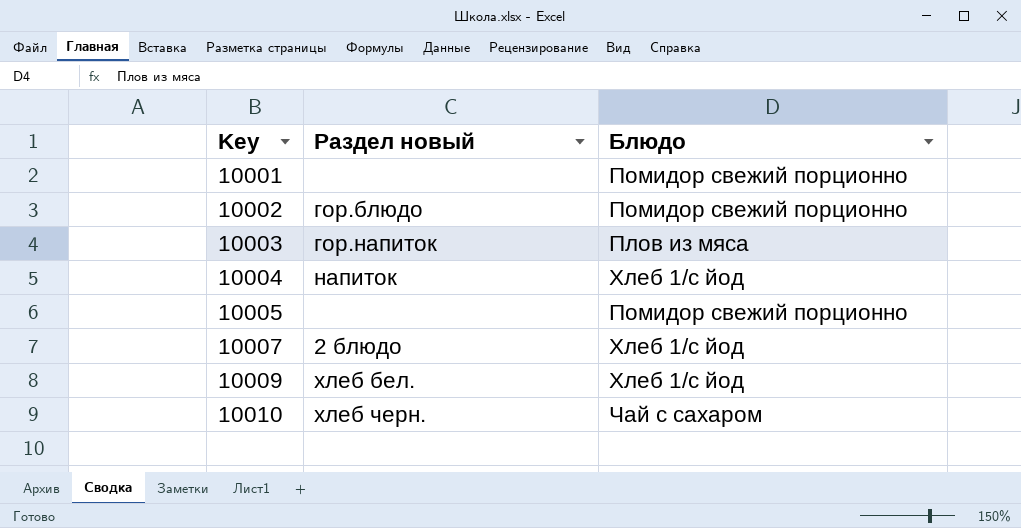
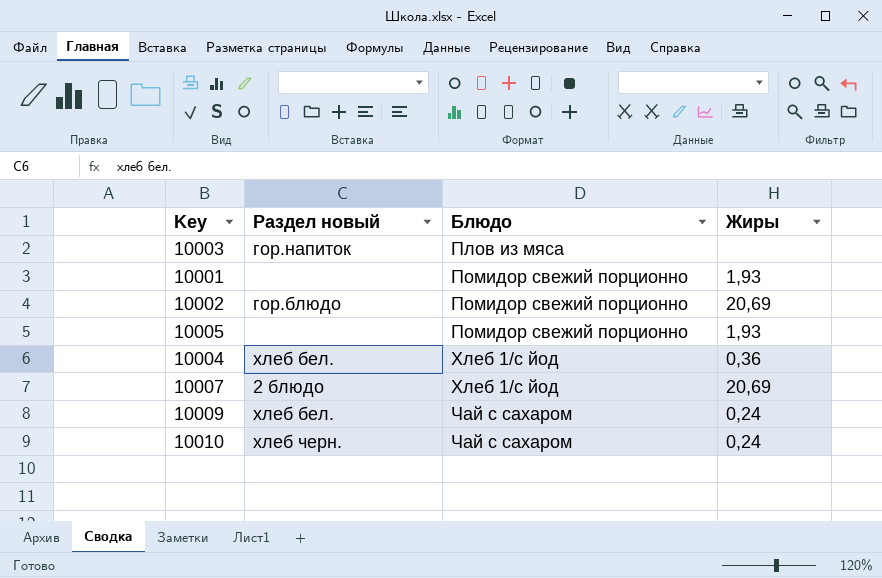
row order: Key ascending -> Блюдо ascending
column Жиры | position: none -> 4
10004 | Раздел новый: напиток -> хлеб бел.
10009 | Блюдо: Хлеб 1/с йод -> Чай с сахаром

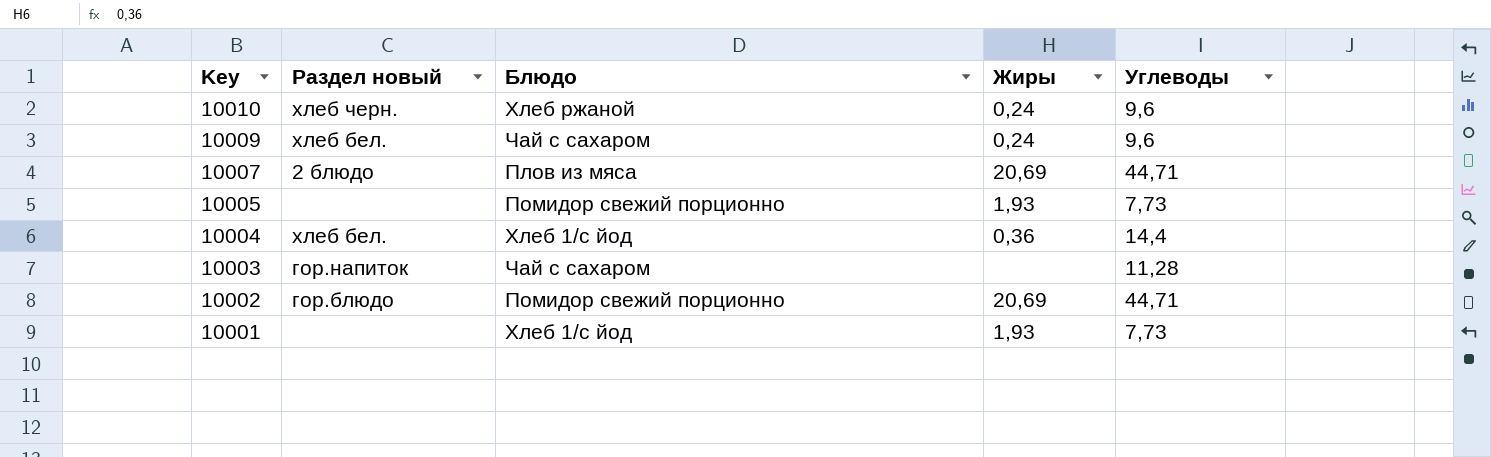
row order: Блюдо ascending -> Key descending
column Углеводы | position: none -> 5
10010 | Блюдо: Чай с сахаром -> Хлеб ржаной
10007 | Блюдо: Хлеб 1/с йод -> Плов из мяса
10003 | Блюдо: Плов из мяса -> Чай с сахаром
10001 | Блюдо: Помидор свежий порционно -> Хлеб 1/с йод

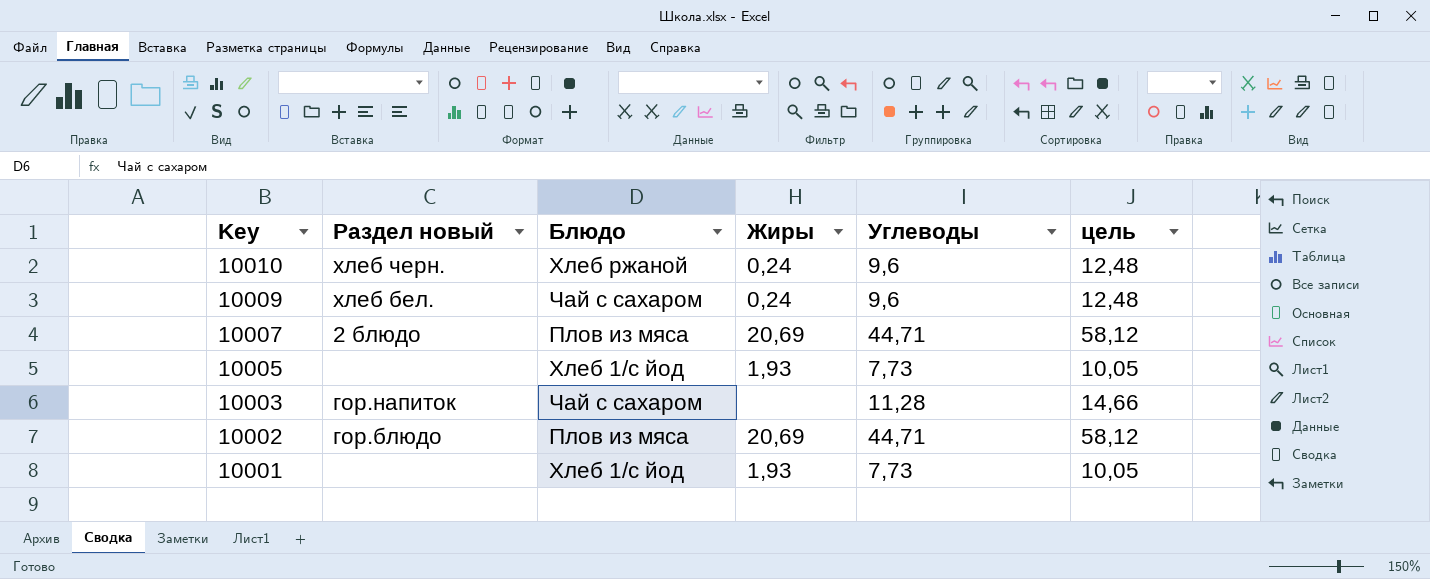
column цель | formula: none -> [Углеводы] * 1,3
row 10004: хлеб бел. | Хлеб 1/с йод | 0,36 | 14,4 -> none
10005 | Блюдо: Помидор свежий порционно -> Хлеб 1/с йод
10002 | Блюдо: Помидор свежий порционно -> Плов из мяса

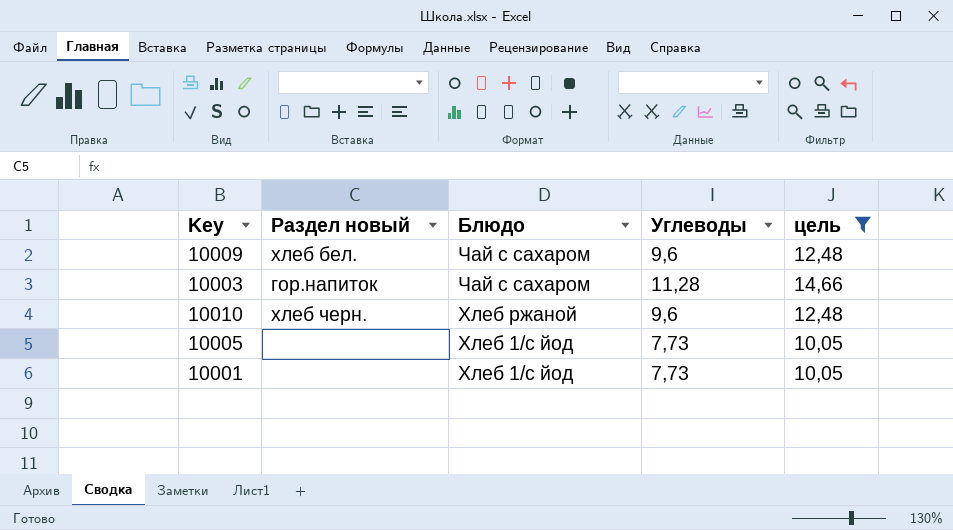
filter: none -> цель != 58,12
row order: Key descending -> Блюдо descending
column Жиры | position: 4 -> none

